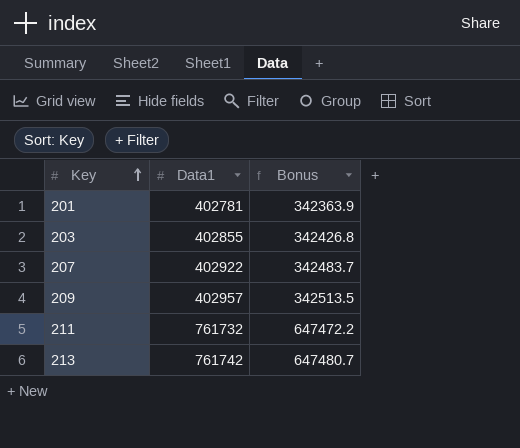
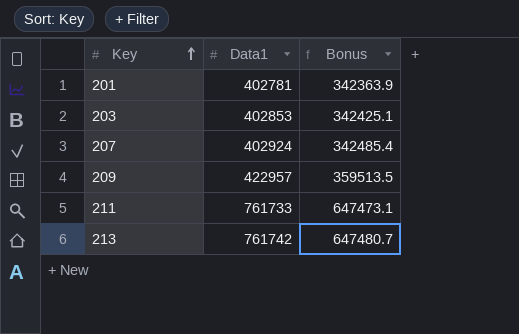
203 | Data1: 402855 -> 402853
203 | Bonus: 342426.8 -> 342425.1
207 | Data1: 402922 -> 402924
207 | Bonus: 342483.7 -> 342485.4
209 | Data1: 402957 -> 422957
209 | Bonus: 342513.5 -> 359513.5
211 | Data1: 761732 -> 761733
211 | Bonus: 647472.2 -> 647473.1

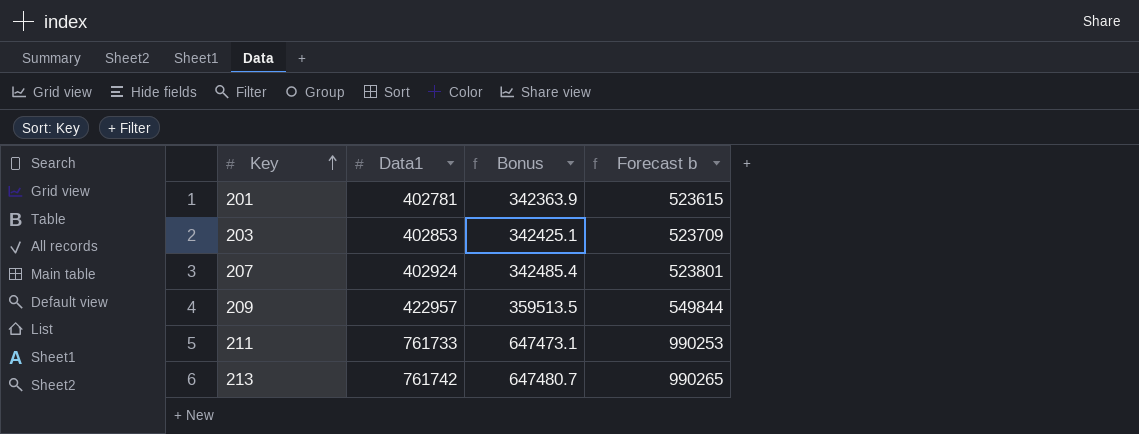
column Forecast b | formula: none -> [Data1] * 1.3

